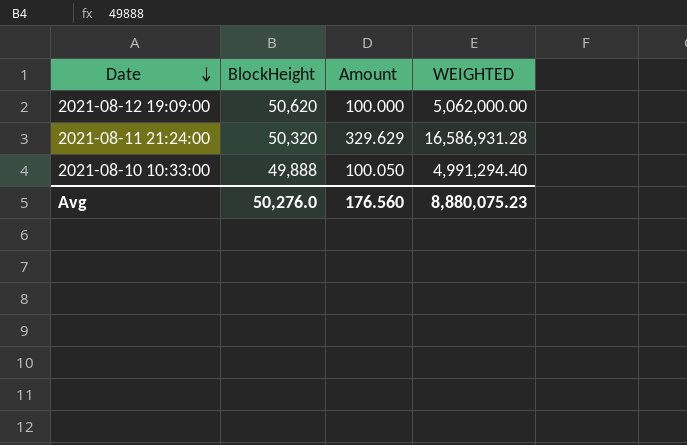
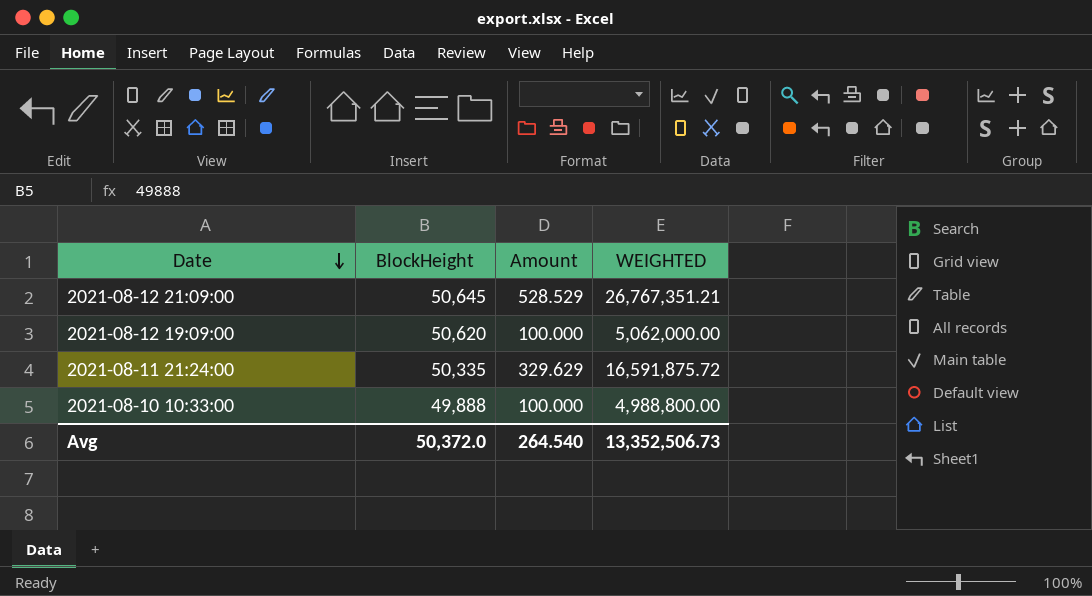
row 2021-08-12 21:09:00: none -> 50,645 | 528.529 | 26,767,351.21
2021-08-11 21:24:00 | BlockHeight: 50,320 -> 50,335
2021-08-11 21:24:00 | WEIGHTED: 16,586,931.28 -> 16,591,875.72
2021-08-10 10:33:00 | Amount: 100.050 -> 100.000
2021-08-10 10:33:00 | WEIGHTED: 4,991,294.40 -> 4,988,800.00
Avg | BlockHeight: 50,276.0 -> 50,372.0
Avg | Amount: 176.560 -> 264.540
Avg | WEIGHTED: 8,880,075.23 -> 13,352,506.73

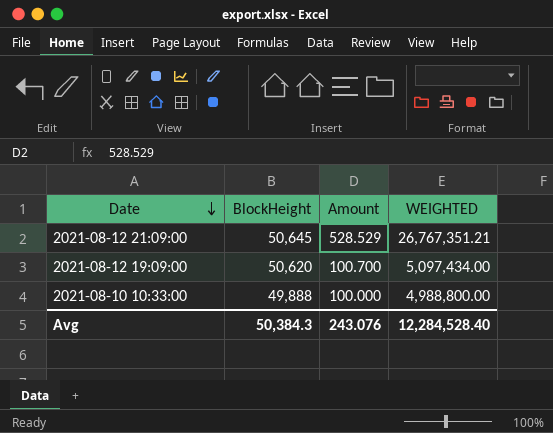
row 2021-08-11 21:24:00: 50,335 | 329.629 | 16,591,875.72 -> none
2021-08-12 19:09:00 | Amount: 100.000 -> 100.700
2021-08-12 19:09:00 | WEIGHTED: 5,062,000.00 -> 5,097,434.00
Avg | BlockHeight: 50,372.0 -> 50,384.3
Avg | Amount: 264.540 -> 243.076
Avg | WEIGHTED: 13,352,506.73 -> 12,284,528.40

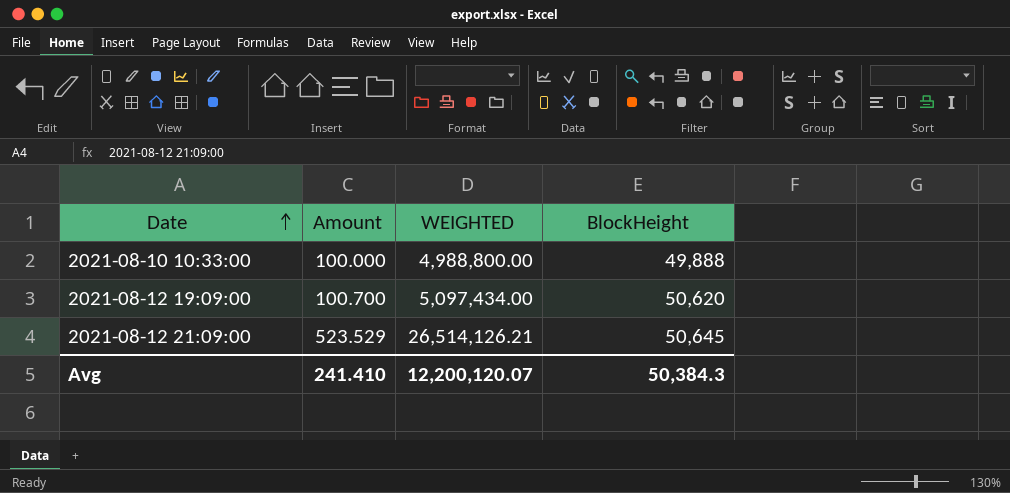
row order: Date descending -> Date ascending
column BlockHeight | position: 2 -> 4
2021-08-12 21:09:00 | Amount: 528.529 -> 523.529
2021-08-12 21:09:00 | WEIGHTED: 26,767,351.21 -> 26,514,126.21
Avg | Amount: 243.076 -> 241.410
Avg | WEIGHTED: 12,284,528.40 -> 12,200,120.07

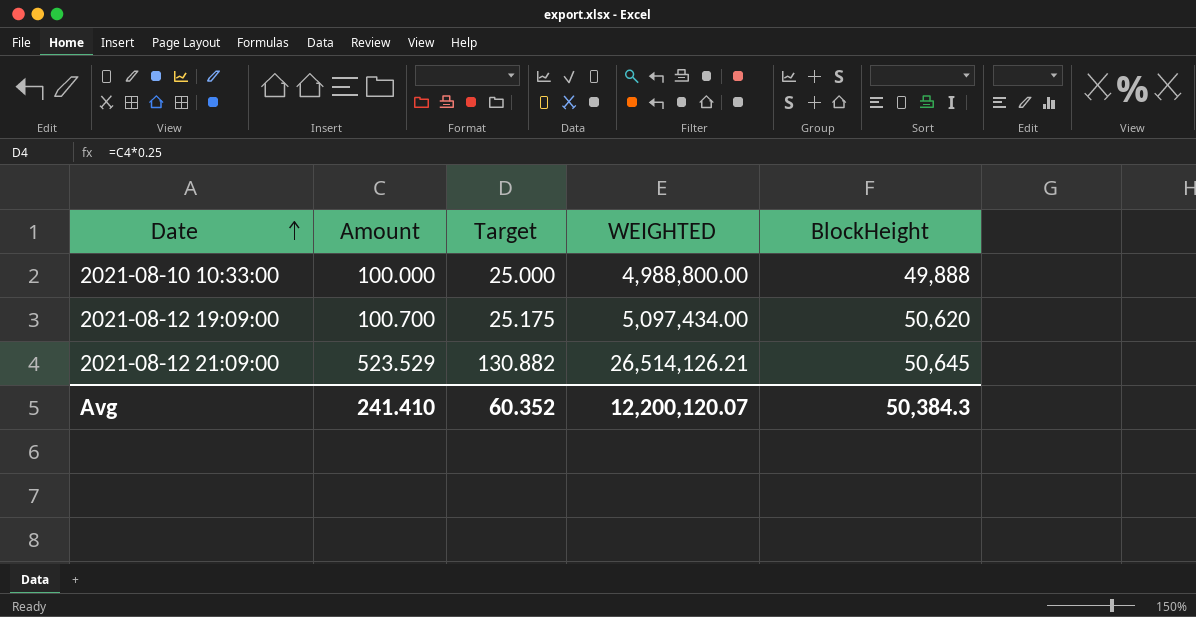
column Target | formula: none -> [Amount] * 0.25

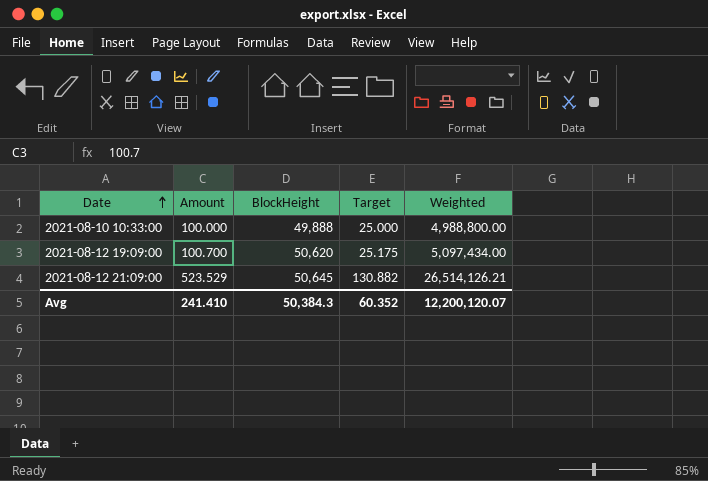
column BlockHeight | position: 5 -> 3
column name: WEIGHTED -> Weighted

